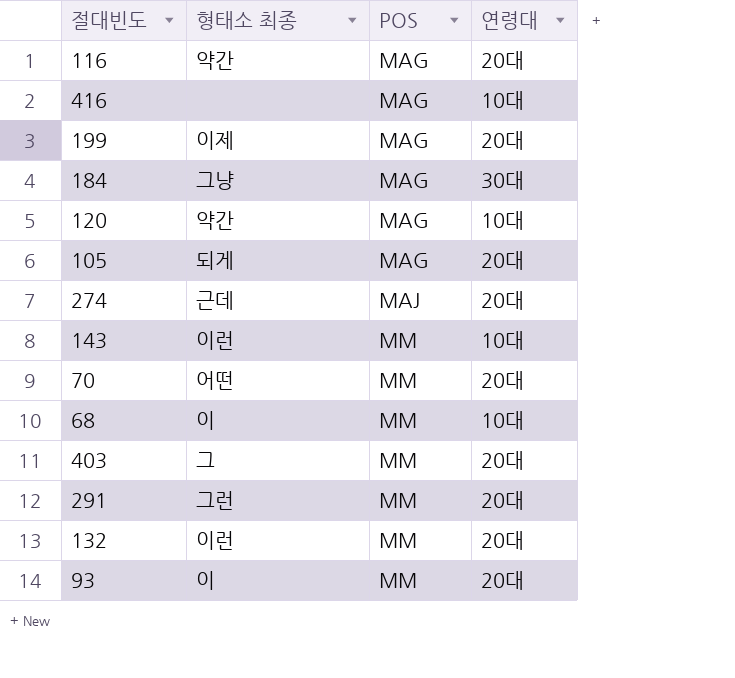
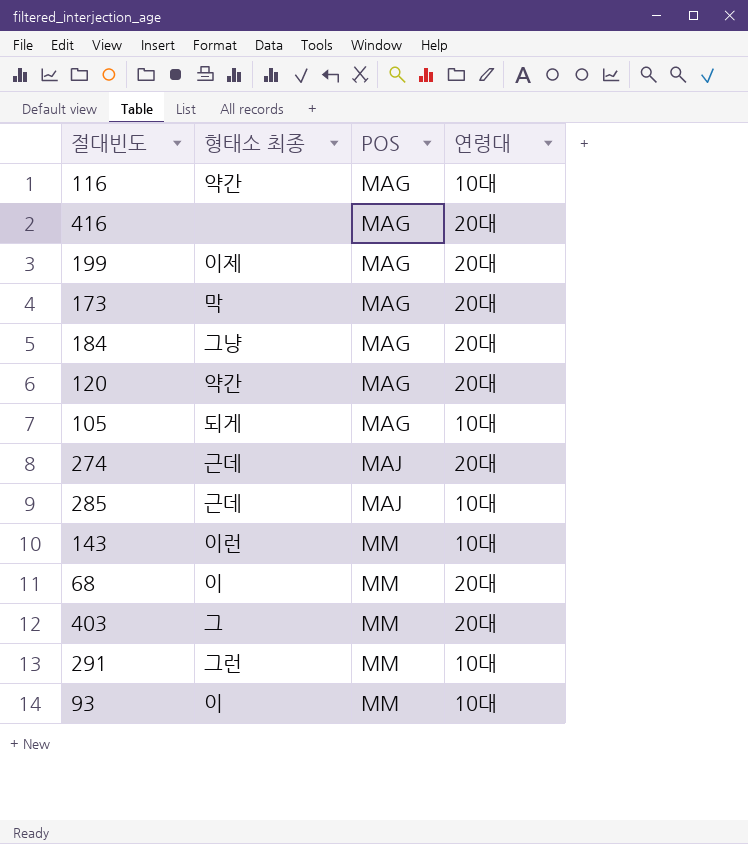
row 70: 어떤 | MM | 20대 -> none
row 132: 이런 | MM | 20대 -> none
116 | 연령대: 20대 -> 10대
416 | 연령대: 10대 -> 20대
row 173: none -> 막 | MAG | 20대
184 | 연령대: 30대 -> 20대
120 | 연령대: 10대 -> 20대
105 | 연령대: 20대 -> 10대
row 285: none -> 근데 | MAJ | 10대
68 | 연령대: 10대 -> 20대
291 | 연령대: 20대 -> 10대
93 | 연령대: 20대 -> 10대

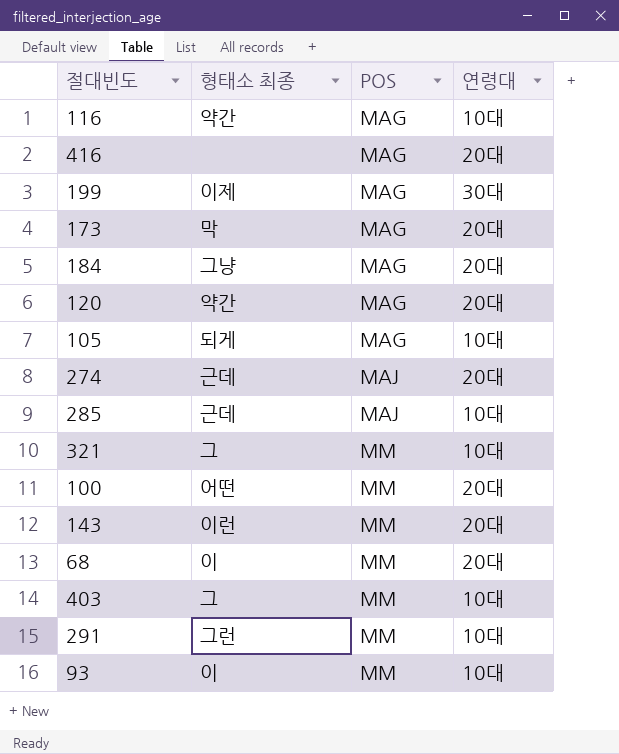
199 | 연령대: 20대 -> 30대
row 321: none -> 그 | MM | 10대
row 100: none -> 어떤 | MM | 20대
143 | 연령대: 10대 -> 20대
403 | 연령대: 20대 -> 10대

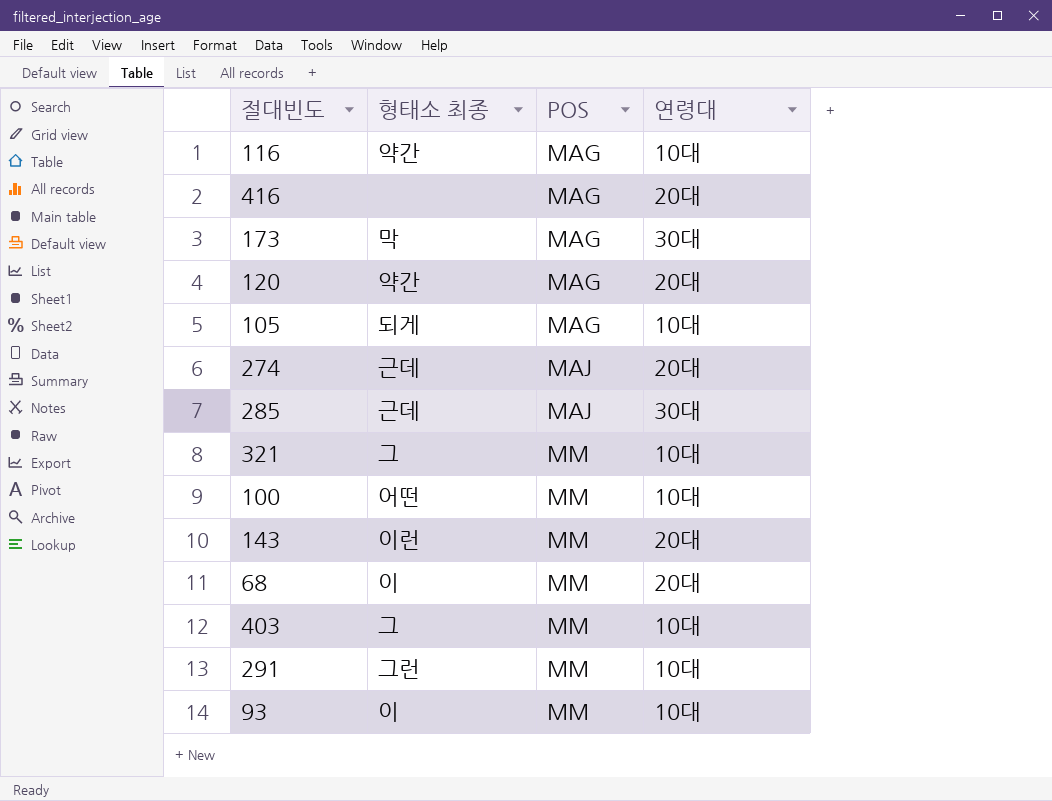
row 199: 이제 | MAG | 30대 -> none
row 184: 그냥 | MAG | 20대 -> none
173 | 연령대: 20대 -> 30대
285 | 연령대: 10대 -> 30대
100 | 연령대: 20대 -> 10대

